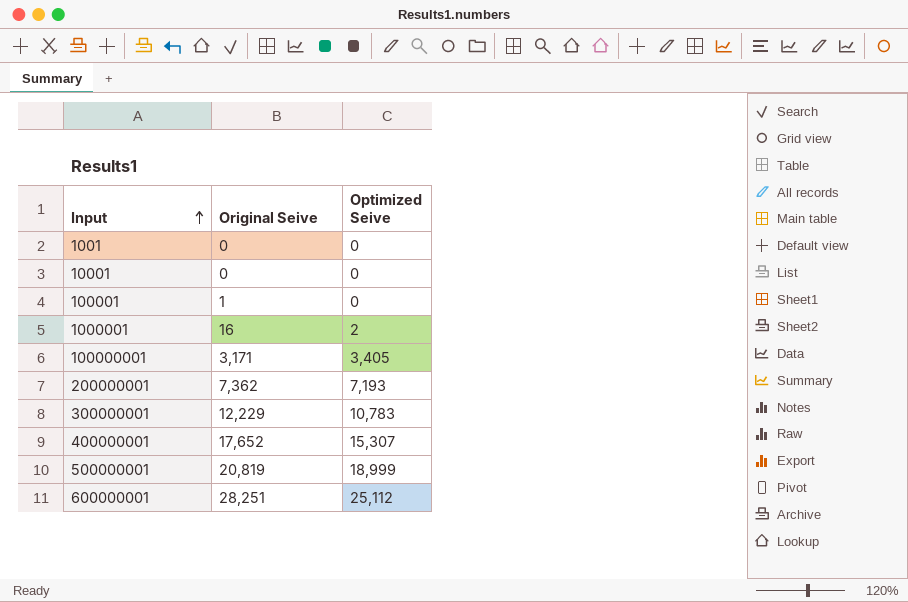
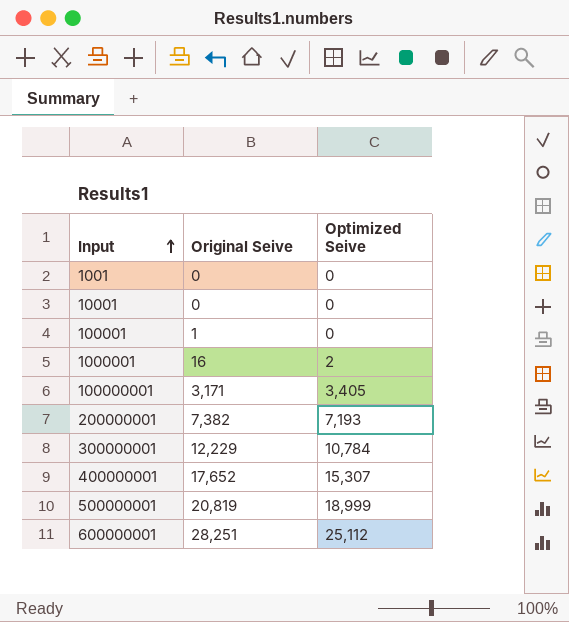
200000001 | Original Seive: 7,362 -> 7,382
300000001 | Optimized Seive: 10,783 -> 10,784

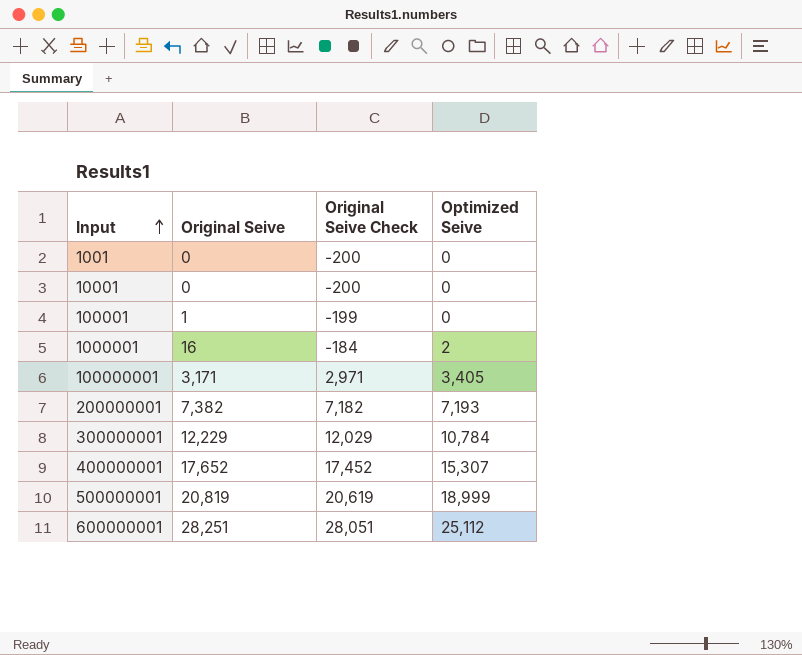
column Original Seive Check | formula: none -> [Original Seive] - 200

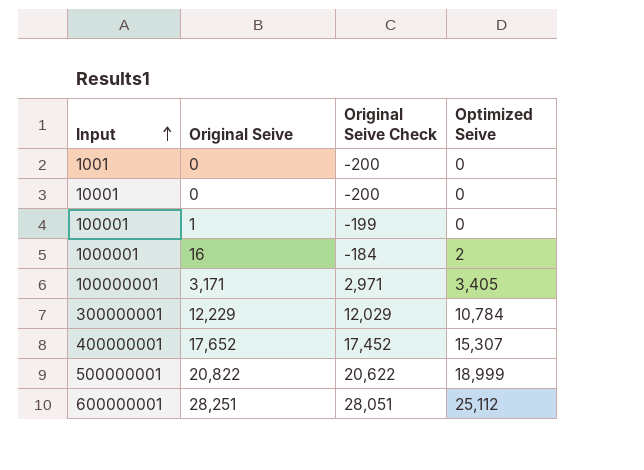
row 200000001: 7,382 | 7,182 | 7,193 -> none
500000001 | Original Seive: 20,819 -> 20,822
500000001 | Original Seive Check: 20,619 -> 20,622

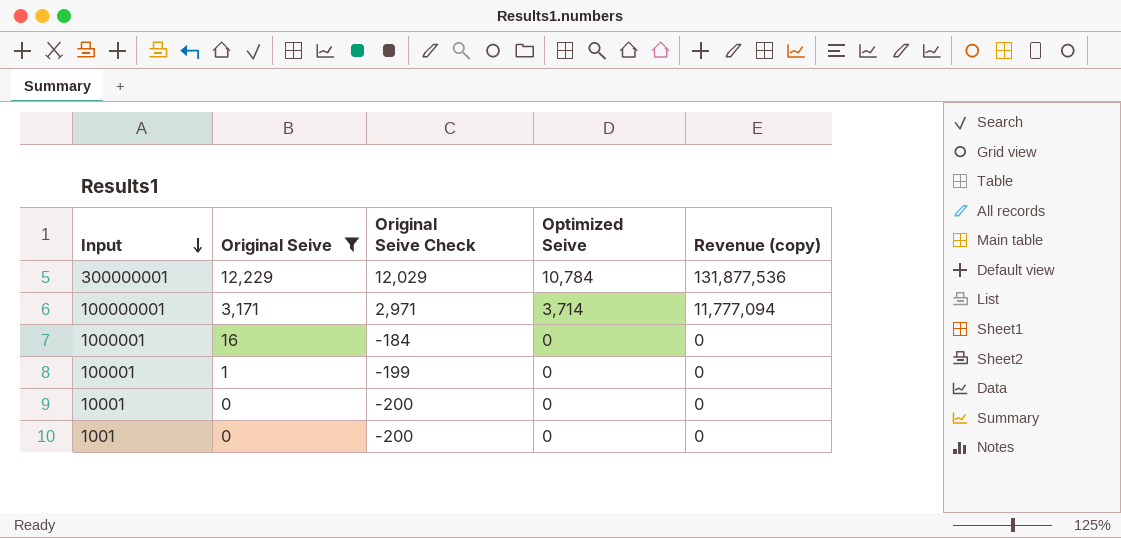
filter: none -> Original Seive <= 12,229
row order: Input ascending -> Input descending
column Revenue (copy) | formula: none -> [Original Seive] * [Optimized Seive]
100000001 | Optimized Seive: 3,405 -> 3,714
1000001 | Optimized Seive: 2 -> 0

